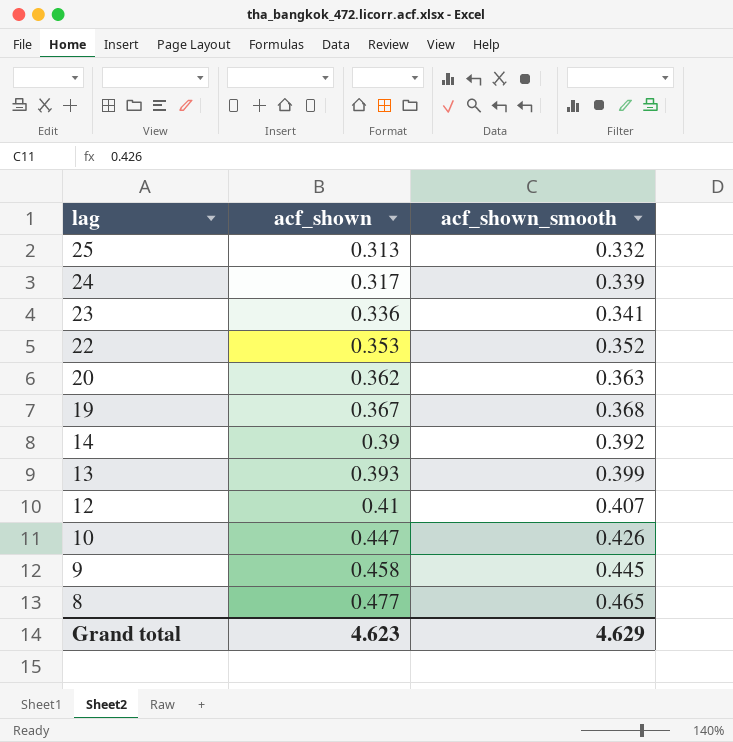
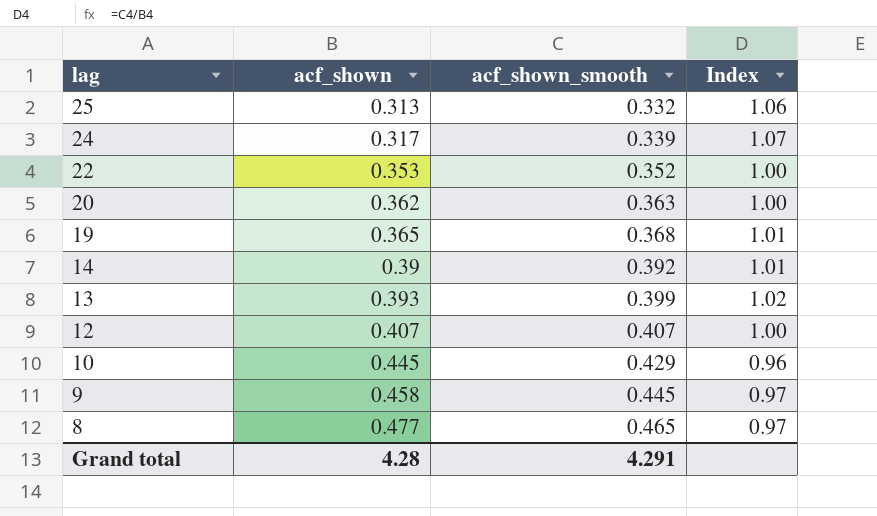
column Index | formula: none -> [acf_shown_smooth] / [acf_shown]
row 23: 0.336 | 0.341 -> none
19 | acf_shown: 0.367 -> 0.365
12 | acf_shown: 0.41 -> 0.407
10 | acf_shown: 0.447 -> 0.445
10 | acf_shown_smooth: 0.426 -> 0.429
Grand total | acf_shown: 4.623 -> 4.28
Grand total | acf_shown_smooth: 4.629 -> 4.291

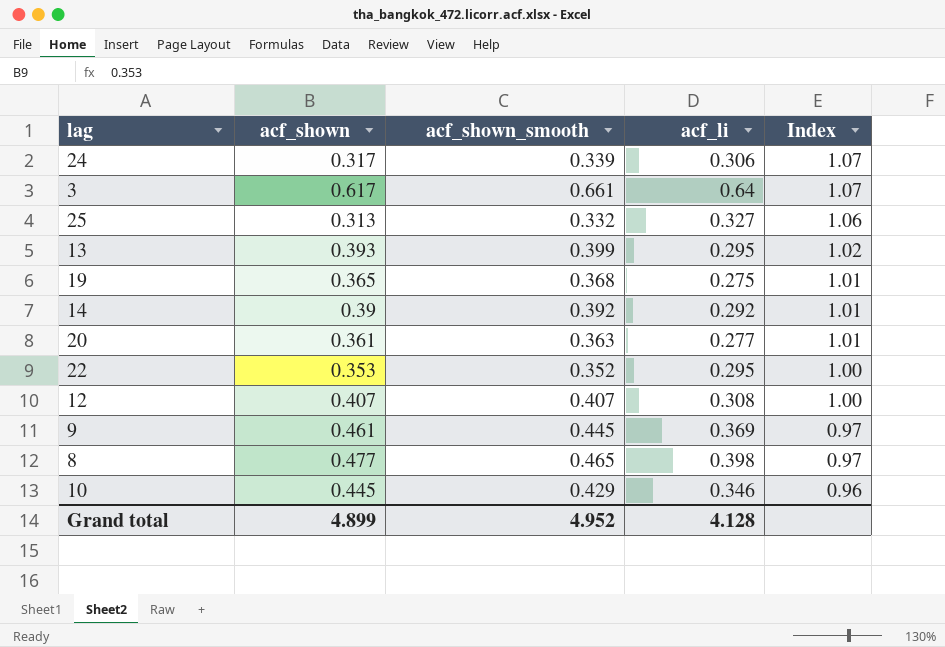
row order: lag descending -> Index descending
column acf_li | position: none -> 4
row 3: none -> 0.617 | 0.661 | 0.64 | 1.07
20 | acf_shown: 0.362 -> 0.361
20 | Index: 1.00 -> 1.01
9 | acf_shown: 0.458 -> 0.461
Grand total | acf_shown: 4.28 -> 4.899
Grand total | acf_shown_smooth: 4.291 -> 4.952

